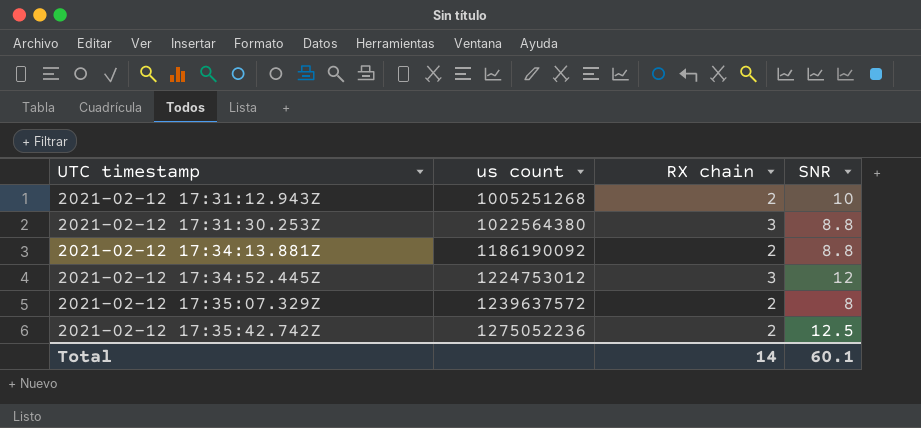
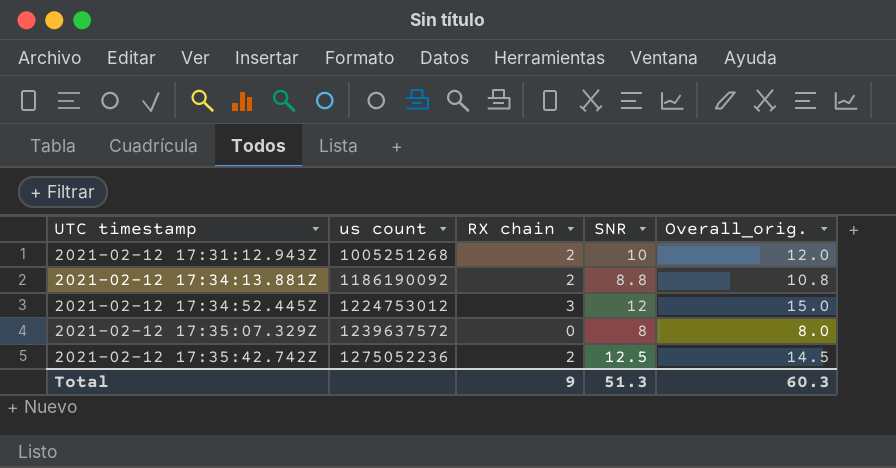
column Overall_orig. | formula: none -> [RX chain] + [SNR]
row 2021-02-12 17:31:30.253Z: 1022564380 | 3 | 8.8 -> none
2021-02-12 17:35:07.329Z | RX chain: 2 -> 0
Total | RX chain: 14 -> 9
Total | SNR: 60.1 -> 51.3

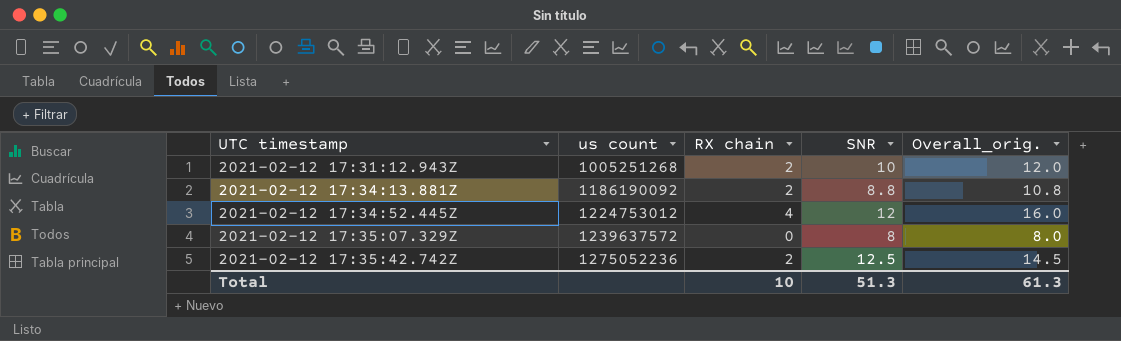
2021-02-12 17:34:52.445Z | RX chain: 3 -> 4
2021-02-12 17:34:52.445Z | Overall_orig.: 15.0 -> 16.0
Total | RX chain: 9 -> 10
Total | Overall_orig.: 60.3 -> 61.3

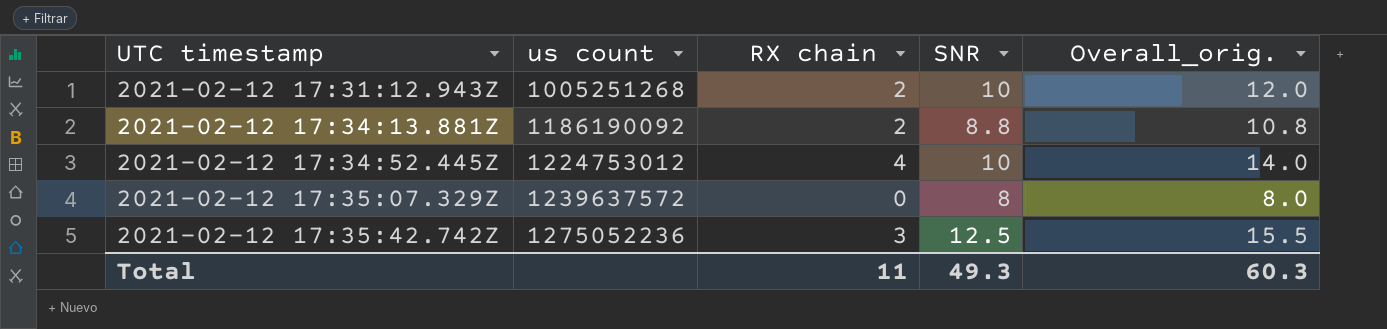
2021-02-12 17:34:52.445Z | SNR: 12 -> 10
2021-02-12 17:34:52.445Z | Overall_orig.: 16.0 -> 14.0
2021-02-12 17:35:42.742Z | RX chain: 2 -> 3
2021-02-12 17:35:42.742Z | Overall_orig.: 14.5 -> 15.5
Total | RX chain: 10 -> 11
Total | SNR: 51.3 -> 49.3
Total | Overall_orig.: 61.3 -> 60.3

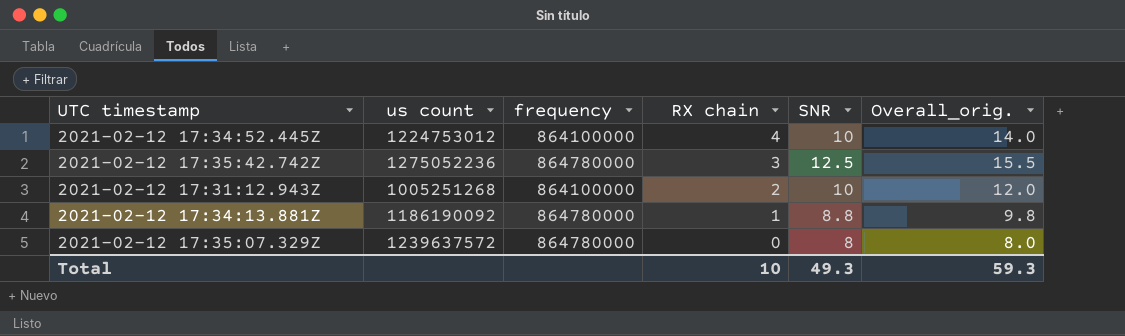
row order: UTC timestamp ascending -> RX chain descending
column frequency | position: none -> 3
2021-02-12 17:34:13.881Z | RX chain: 2 -> 1
2021-02-12 17:34:13.881Z | Overall_orig.: 10.8 -> 9.8
Total | RX chain: 11 -> 10
Total | Overall_orig.: 60.3 -> 59.3

